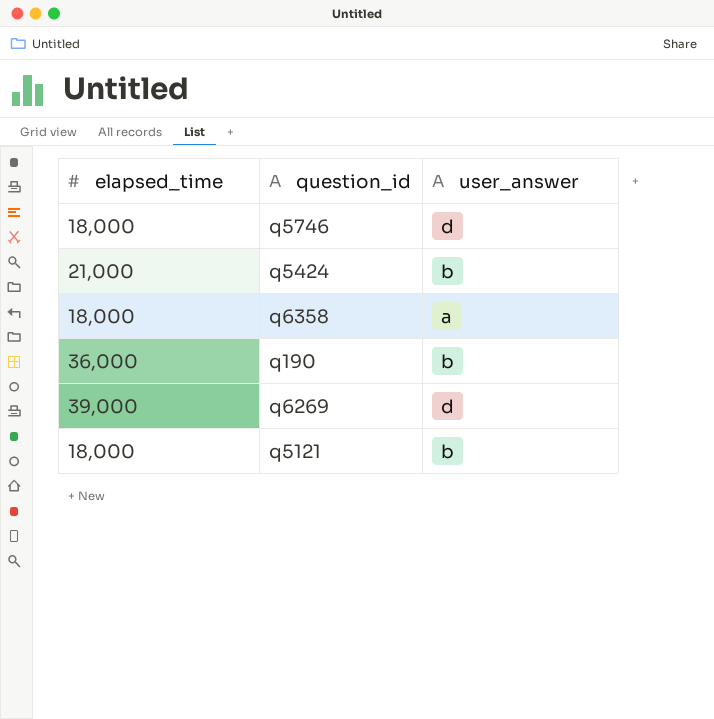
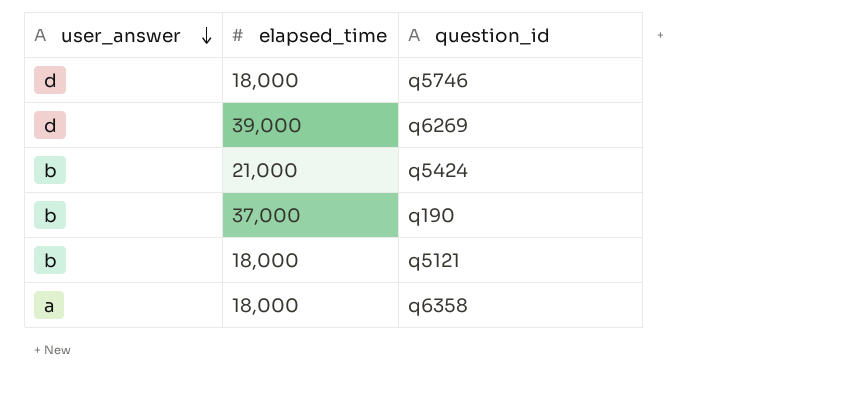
row order: none -> user_answer descending
column user_answer | position: 3 -> 1
q190 | elapsed_time: 36,000 -> 37,000

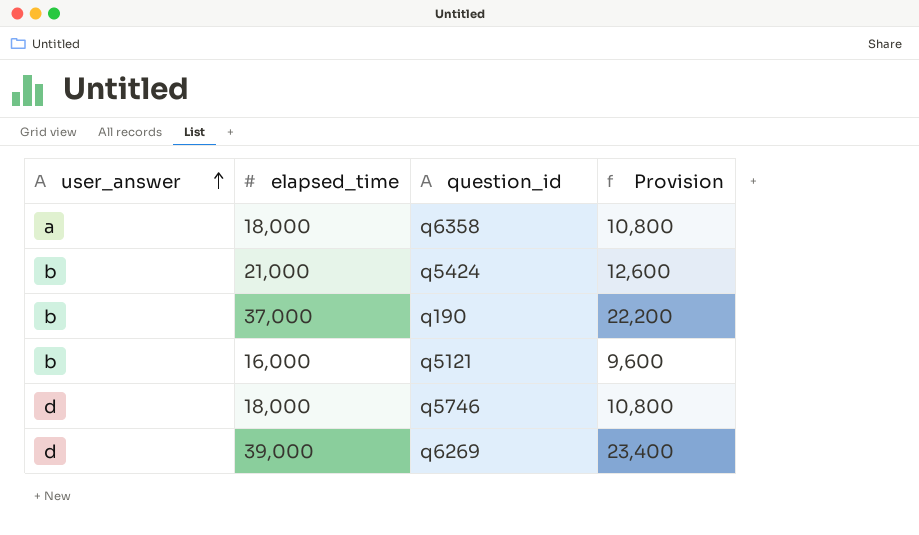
row order: user_answer descending -> user_answer ascending
column Provision | formula: none -> [elapsed_time] * 0.6
q5121 | elapsed_time: 18,000 -> 16,000

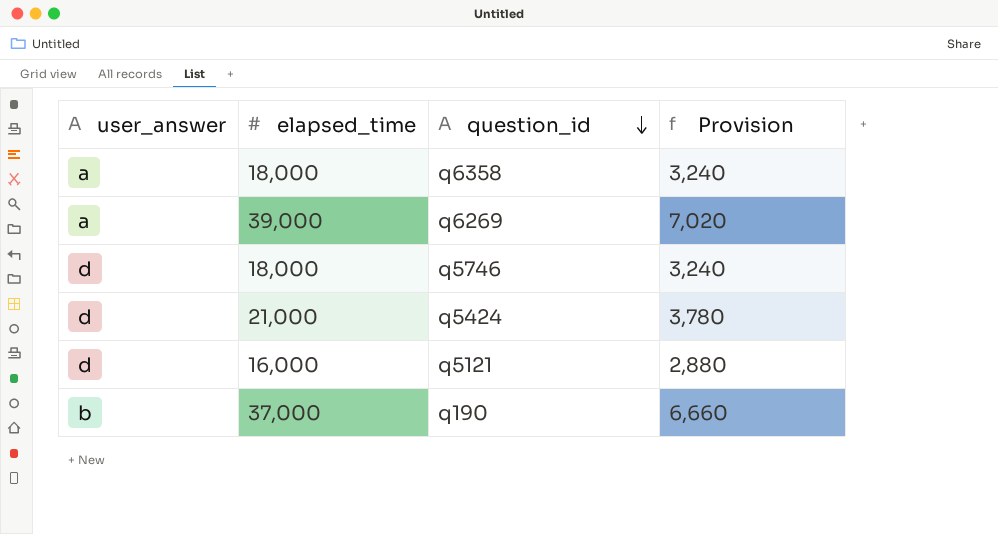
row order: user_answer ascending -> question_id descending
column Provision | formula: [elapsed_time] * 0.6 -> [elapsed_time] * 0.18
q6269 | user_answer: d -> a
q5424 | user_answer: b -> d
q5121 | user_answer: b -> d

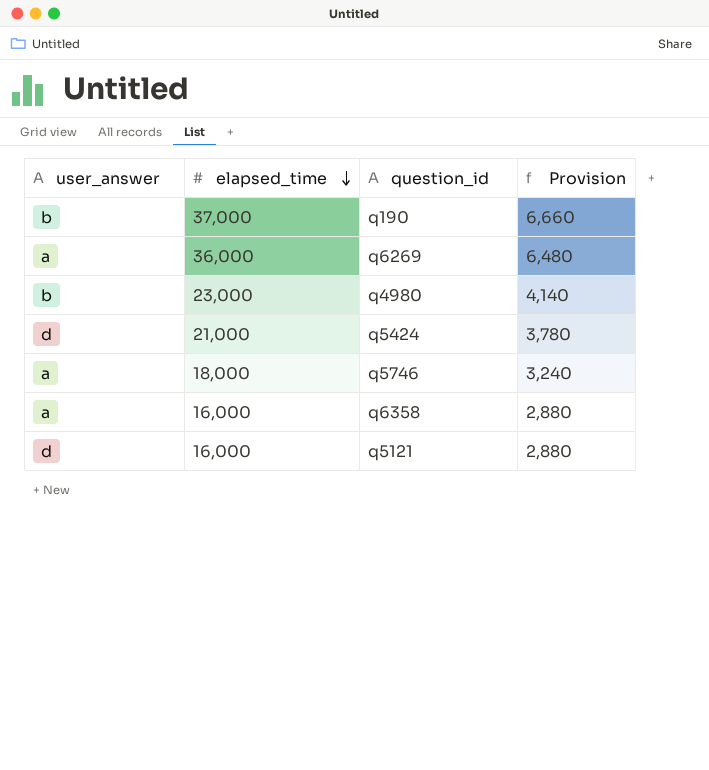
row order: question_id descending -> elapsed_time descending
q6269 | elapsed_time: 39,000 -> 36,000
q6269 | Provision: 7,020 -> 6,480
row q4980: none -> b | 23,000 | 4,140
q5746 | user_answer: d -> a
q6358 | elapsed_time: 18,000 -> 16,000
q6358 | Provision: 3,240 -> 2,880

